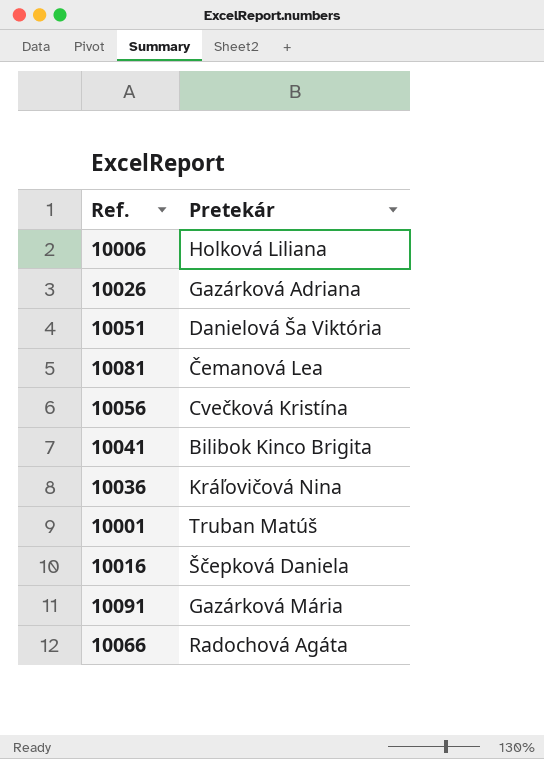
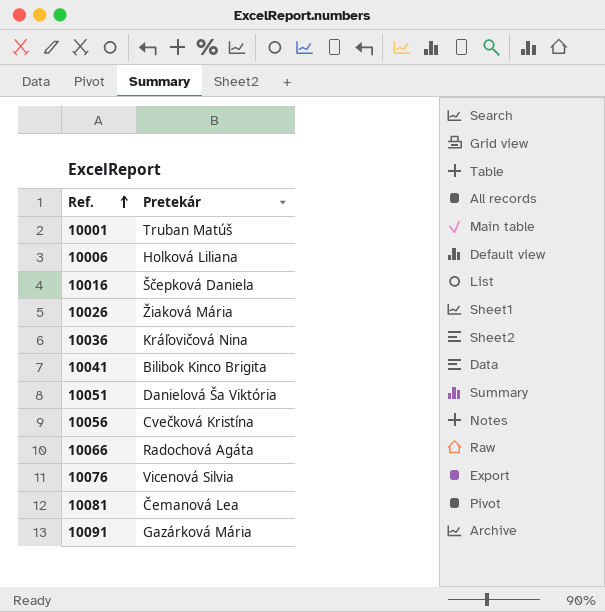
row order: none -> Ref. ascending
10026 | Pretekár: Gazárková Adriana -> Žiaková Mária
row 10076: none -> Vicenová Silvia

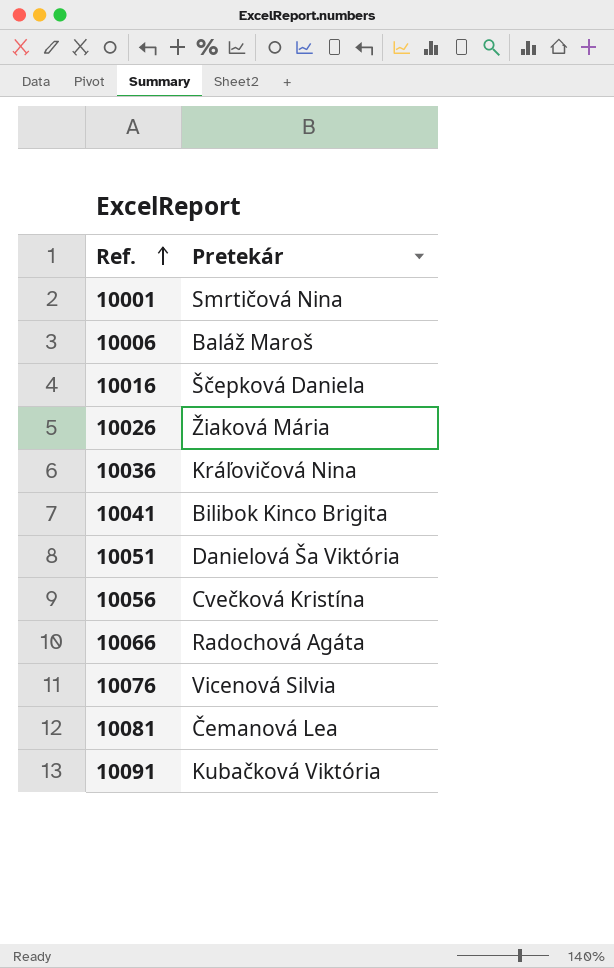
10001 | Pretekár: Truban Matúš -> Smrtičová Nina
10006 | Pretekár: Holková Liliana -> Baláž Maroš
10091 | Pretekár: Gazárková Mária -> Kubačková Viktória

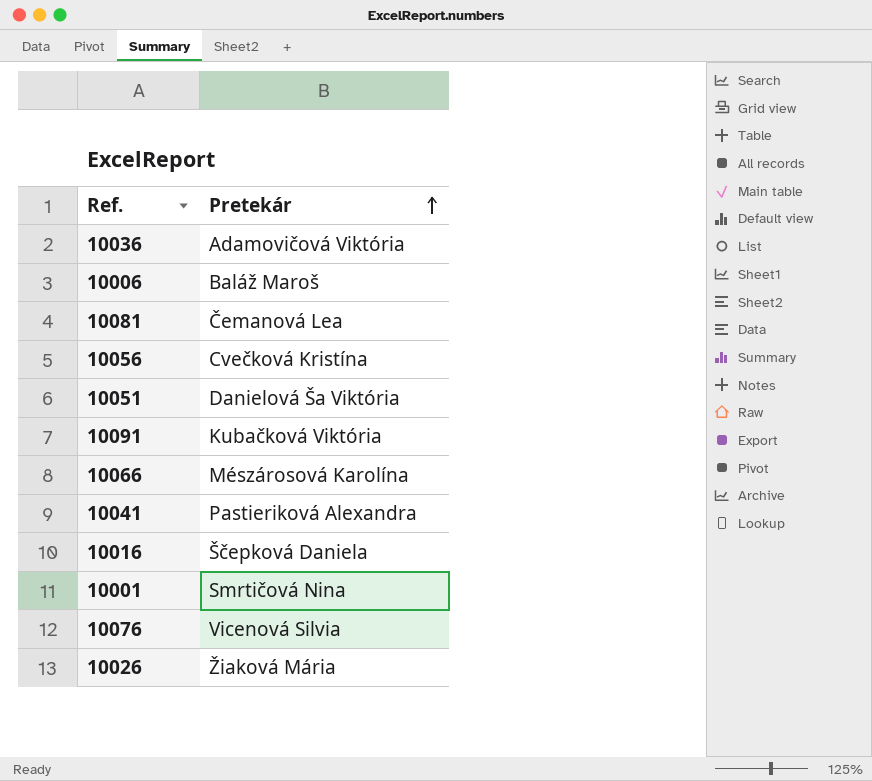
row order: Ref. ascending -> Pretekár ascending
10036 | Pretekár: Kráľovičová Nina -> Adamovičová Viktória
10066 | Pretekár: Radochová Agáta -> Mészárosová Karolína
10041 | Pretekár: Bilibok Kinco Brigita -> Pastieriková Alexandra

